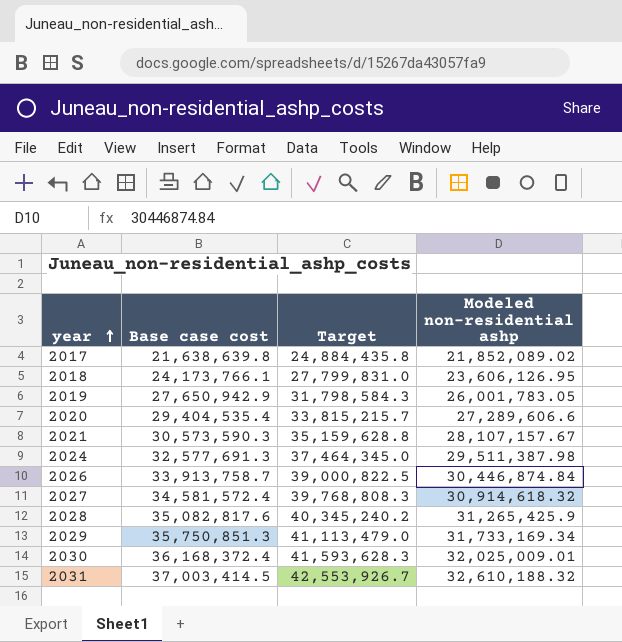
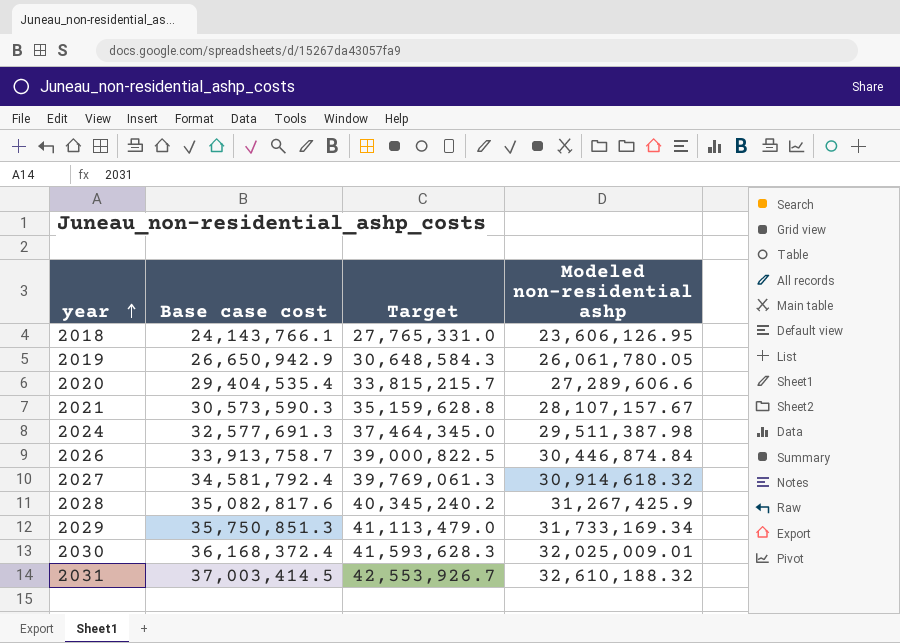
row 2017: 21,638,639.8 | 24,884,435.8 | 21,852,089.02 -> none
2018 | Base case cost: 24,173,766.1 -> 24,143,766.1
2018 | Target: 27,799,831.0 -> 27,765,331.0
2019 | Base case cost: 27,650,942.9 -> 26,650,942.9
2019 | Target: 31,798,584.3 -> 30,648,584.3
2019 | Modeled non-residential ashp: 26,001,783.05 -> 26,061,780.05
2027 | Base case cost: 34,581,572.4 -> 34,581,792.4
2027 | Target: 39,768,808.3 -> 39,769,061.3
2028 | Modeled non-residential ashp: 31,265,425.9 -> 31,267,425.9

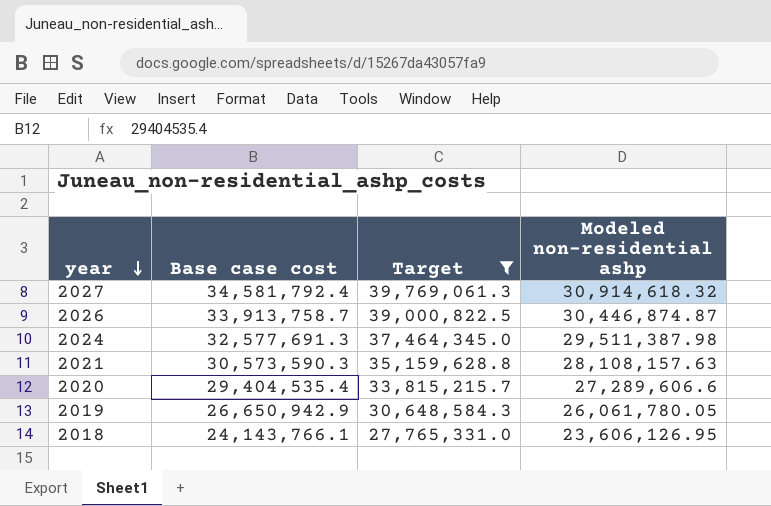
filter: none -> Target <= 39,769,061.3
row order: year ascending -> year descending
2026 | Modeled non-residential ashp: 30,446,874.84 -> 30,446,874.87
2021 | Modeled non-residential ashp: 28,107,157.67 -> 28,108,157.63

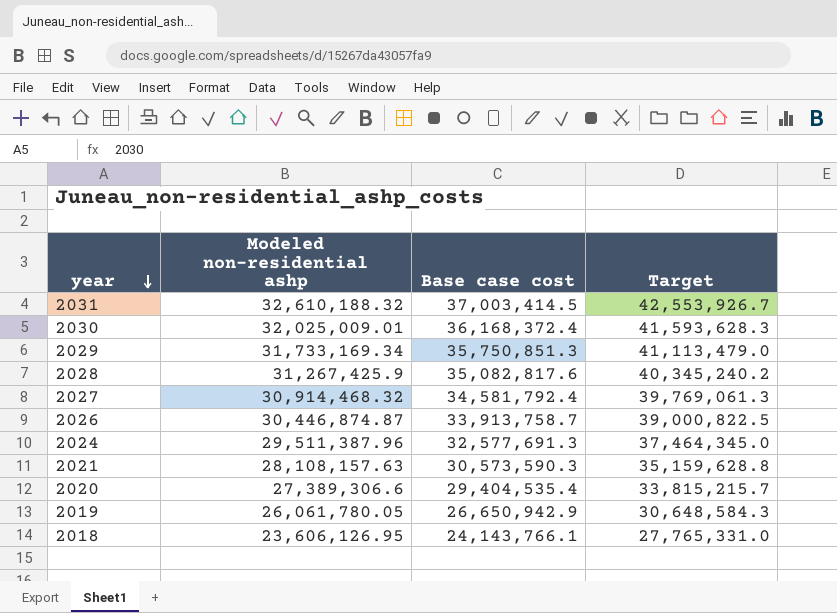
filter: Target <= 39,769,061.3 -> none
column Modeled non-residential ashp | position: 4 -> 2
2027 | Modeled non-residential ashp: 30,914,618.32 -> 30,914,468.32
2024 | Modeled non-residential ashp: 29,511,387.98 -> 29,511,387.96
2020 | Modeled non-residential ashp: 27,289,606.6 -> 27,389,306.6

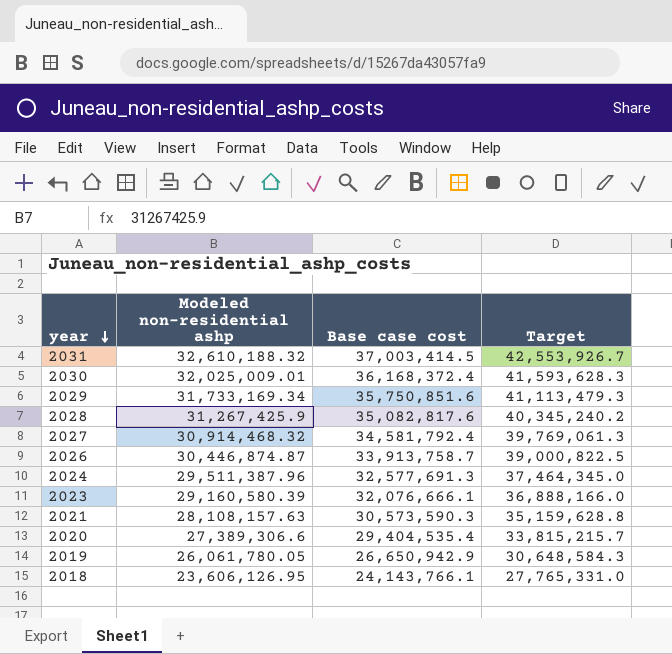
2029 | Base case cost: 35,750,851.3 -> 35,750,851.6
2029 | Target: 41,113,479.0 -> 41,113,479.3
row 2023: none -> 29,160,580.39 | 32,076,666.1 | 36,888,166.0

